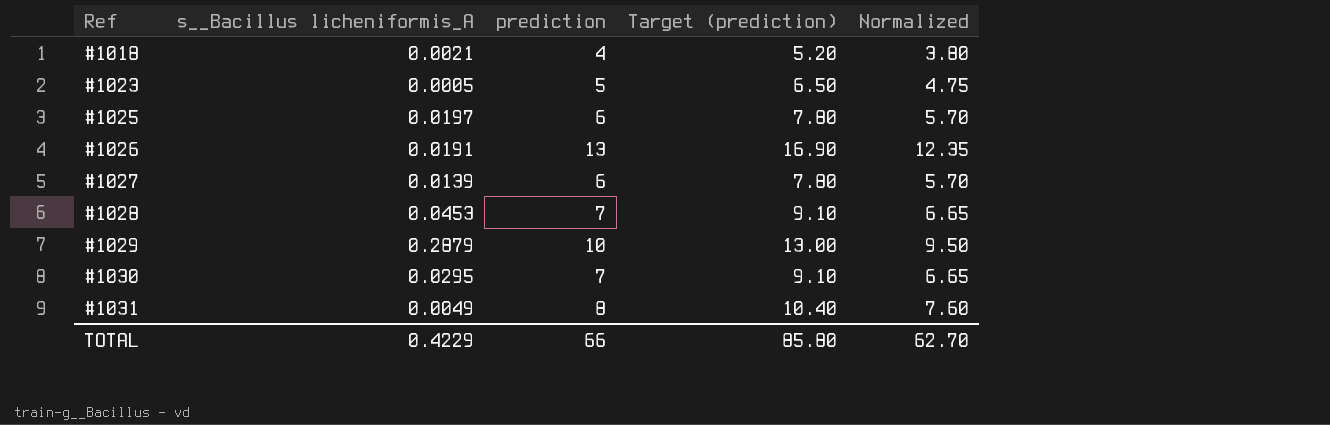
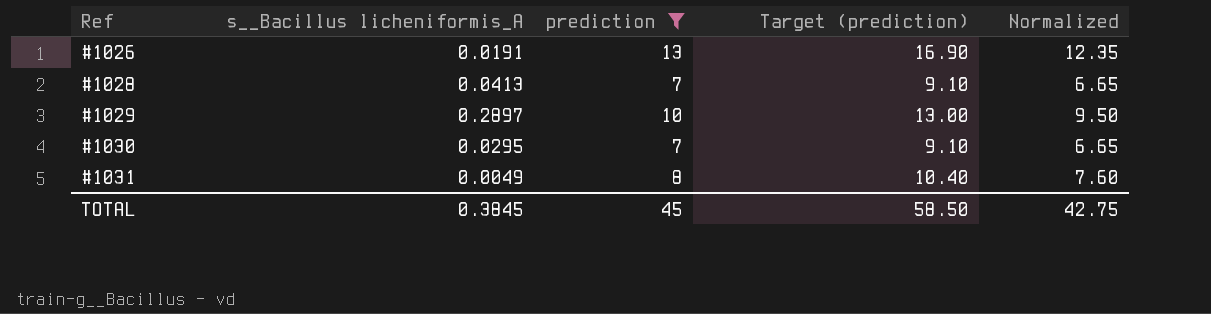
filter: none -> prediction >= 7
#1028 | s__Bacillus licheniformis_A: 0.0453 -> 0.0413
#1029 | s__Bacillus licheniformis_A: 0.2879 -> 0.2897
TOTAL | s__Bacillus licheniformis_A: 0.4229 -> 0.3845
TOTAL | prediction: 66 -> 45
TOTAL | Target (prediction): 85.80 -> 58.50
TOTAL | Normalized: 62.70 -> 42.75

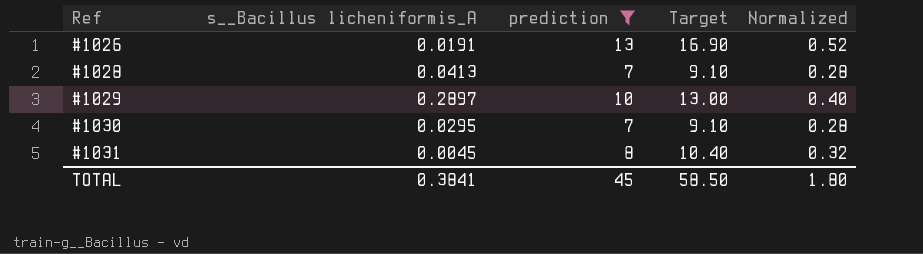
column name: Target (prediction) -> Target
column Normalized | formula: [prediction] * 0.95 -> [prediction] * 0.04
#1031 | s__Bacillus licheniformis_A: 0.0049 -> 0.0045
TOTAL | s__Bacillus licheniformis_A: 0.3845 -> 0.3841
TOTAL | Normalized: 42.75 -> 1.80

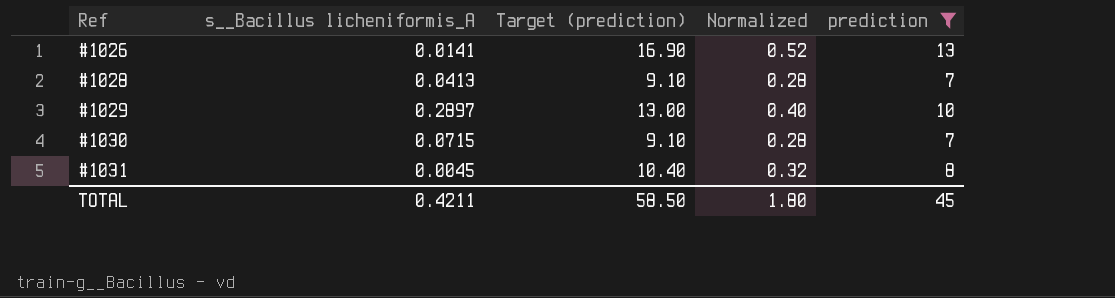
column name: Target -> Target (prediction)
column prediction | position: 3 -> 5
#1026 | s__Bacillus licheniformis_A: 0.0191 -> 0.0141
#1030 | s__Bacillus licheniformis_A: 0.0295 -> 0.0715
TOTAL | s__Bacillus licheniformis_A: 0.3841 -> 0.4211

